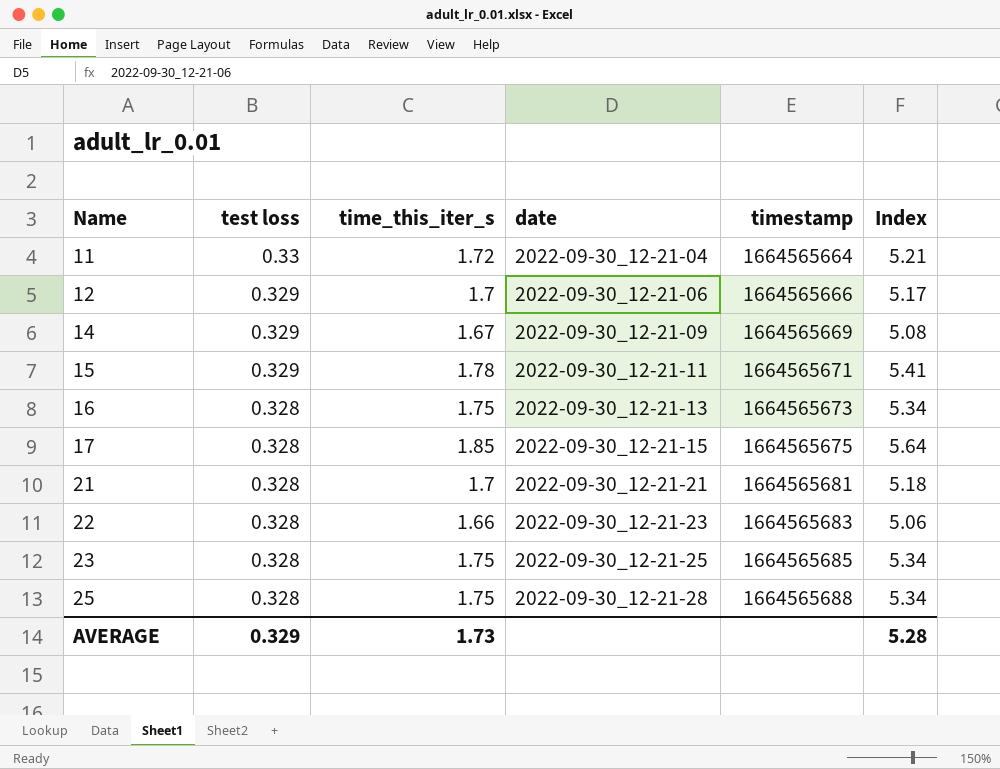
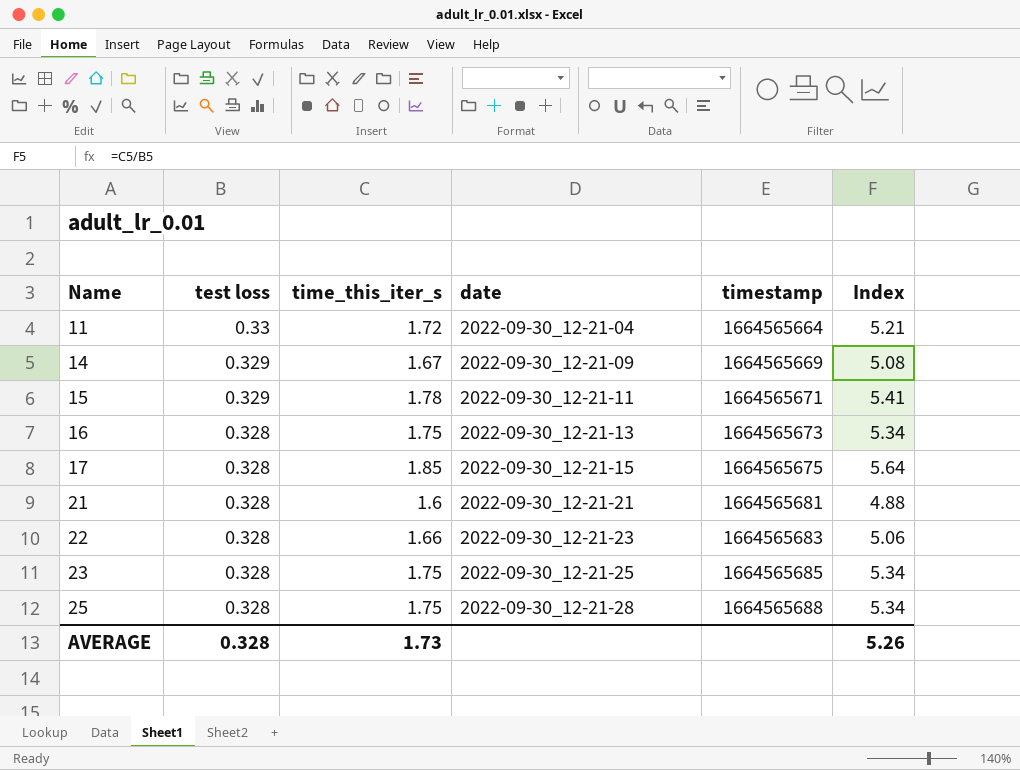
row 12: 0.329 | 1.7 | 2022-09-30_12-21-06 | 1664565666 | 5.17 -> none
21 | time_this_iter_s: 1.7 -> 1.6
21 | Index: 5.18 -> 4.88
AVERAGE | test loss: 0.329 -> 0.328
AVERAGE | Index: 5.28 -> 5.26

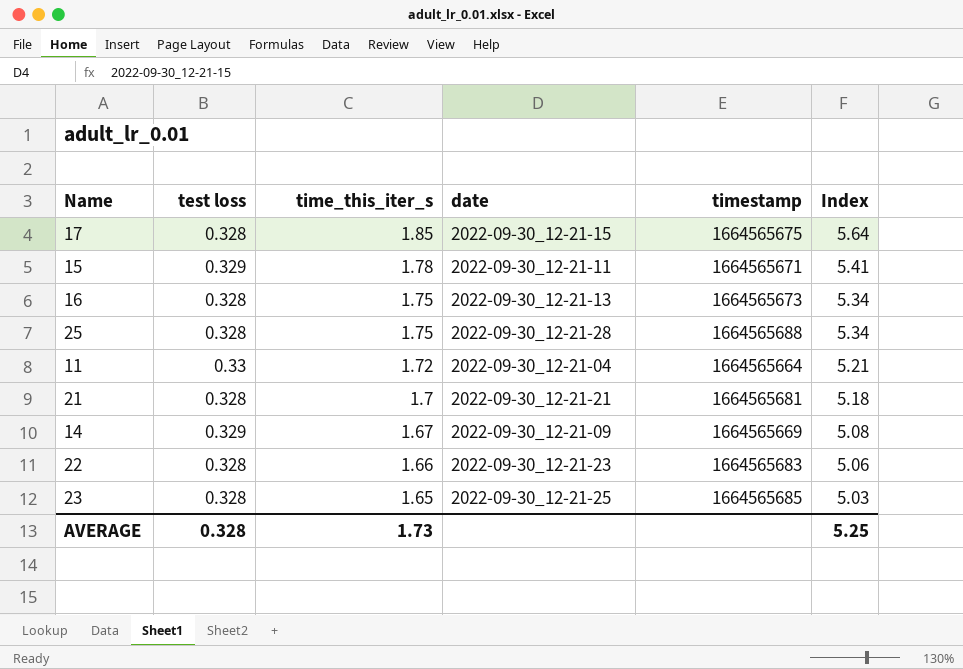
row order: Name ascending -> time_this_iter_s descending
21 | time_this_iter_s: 1.6 -> 1.7
21 | Index: 4.88 -> 5.18
23 | time_this_iter_s: 1.75 -> 1.65
23 | Index: 5.34 -> 5.03
AVERAGE | Index: 5.26 -> 5.25

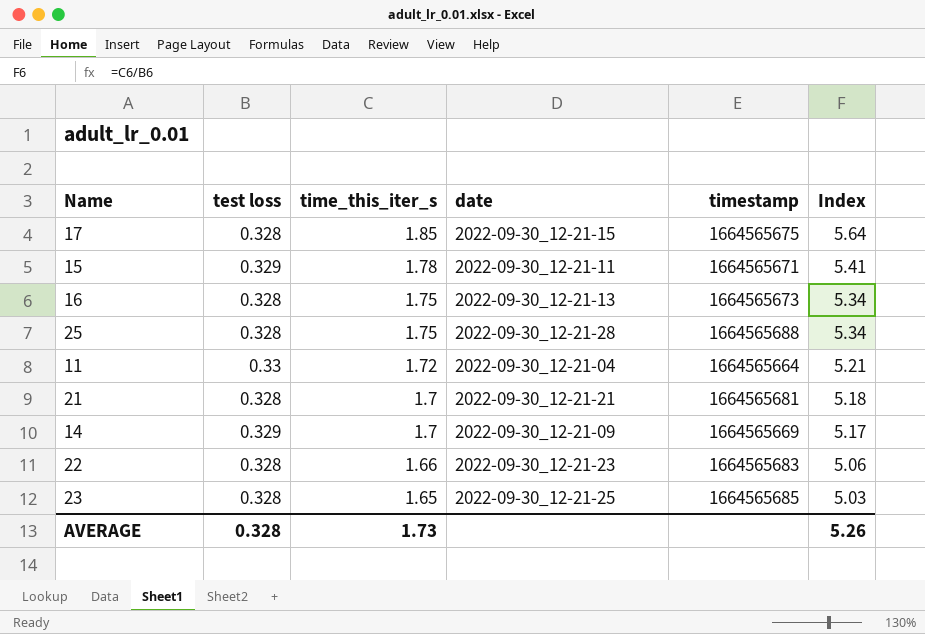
14 | time_this_iter_s: 1.67 -> 1.7
14 | Index: 5.08 -> 5.17
AVERAGE | Index: 5.25 -> 5.26

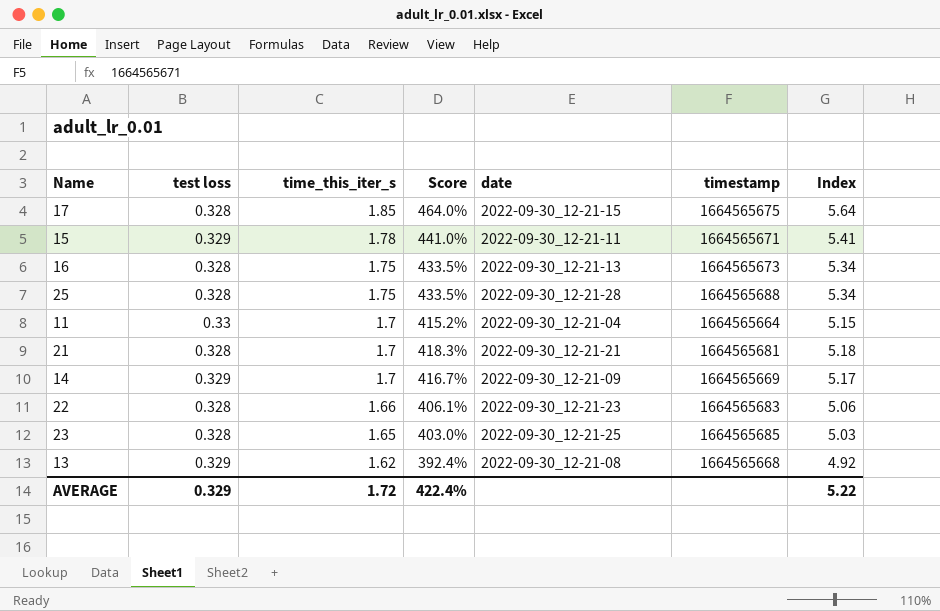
column Score | formula: none -> ([time_this_iter_s] - [test loss]) / [test loss]
11 | time_this_iter_s: 1.72 -> 1.7
11 | Index: 5.21 -> 5.15
row 13: none -> 0.329 | 1.62 | 392.4% | 2022-09-30_12-21-08 | 1664565668 | 4.92
AVERAGE | test loss: 0.328 -> 0.329
AVERAGE | time_this_iter_s: 1.73 -> 1.72
AVERAGE | Index: 5.26 -> 5.22

